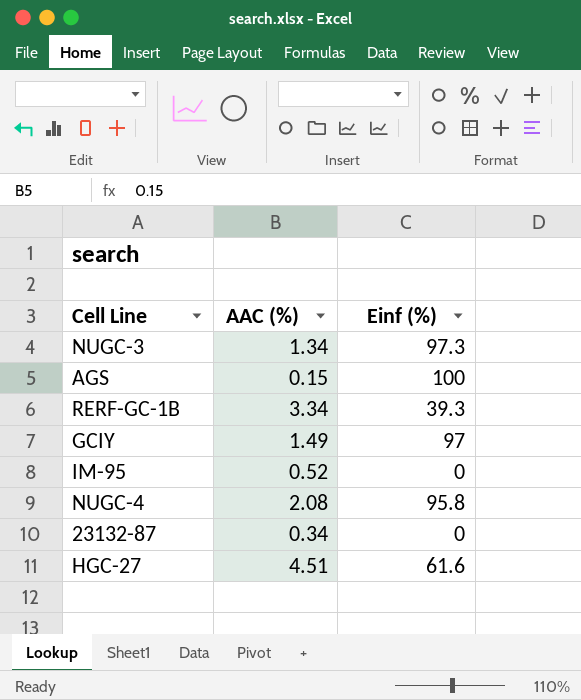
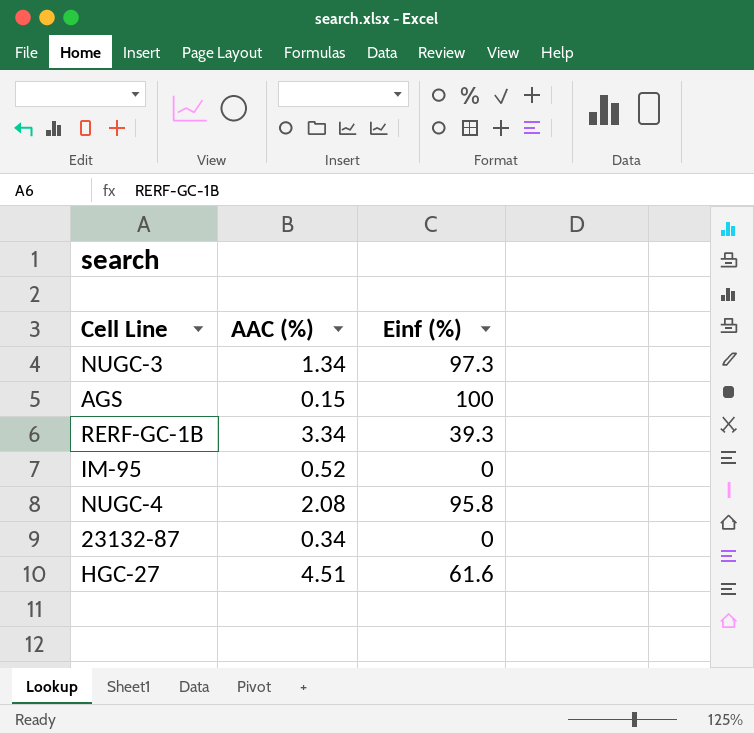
row GCIY: 1.49 | 97 -> none

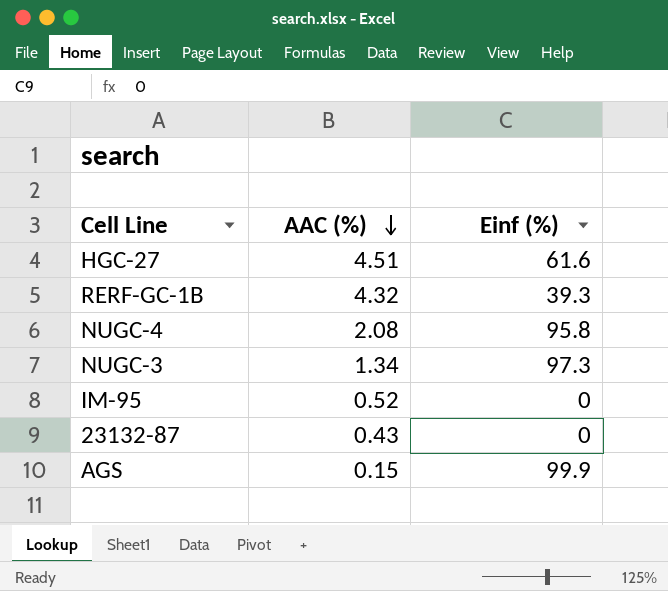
row order: none -> AAC (%) descending
RERF-GC-1B | AAC (%): 3.34 -> 4.32
23132-87 | AAC (%): 0.34 -> 0.43
AGS | Einf (%): 100 -> 99.9

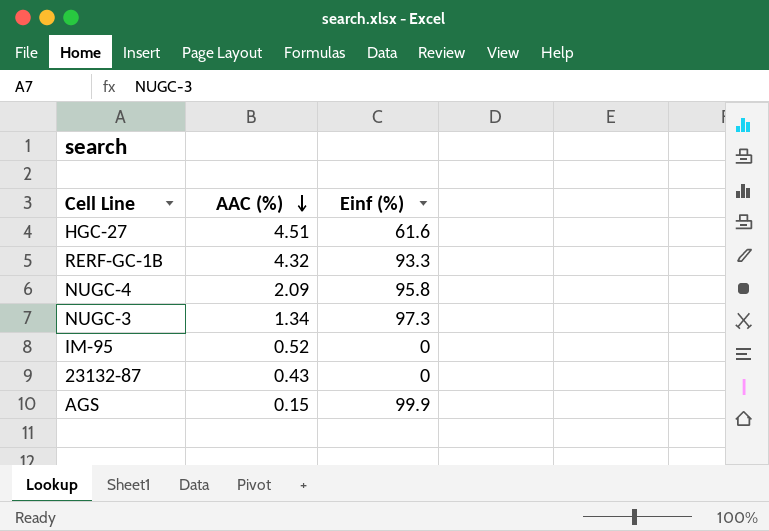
RERF-GC-1B | Einf (%): 39.3 -> 93.3
NUGC-4 | AAC (%): 2.08 -> 2.09

